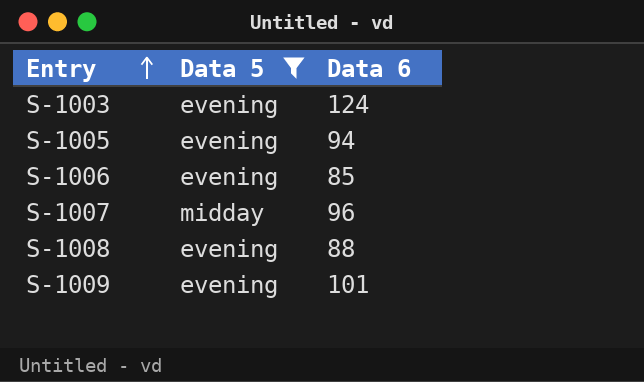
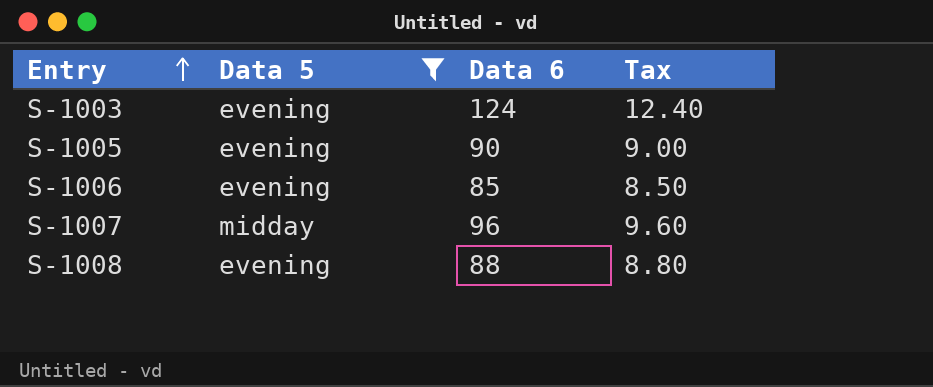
column Tax | formula: none -> [Data 6] * 0.1
row S-1009: evening | 101 -> none
S-1005 | Data 6: 94 -> 90

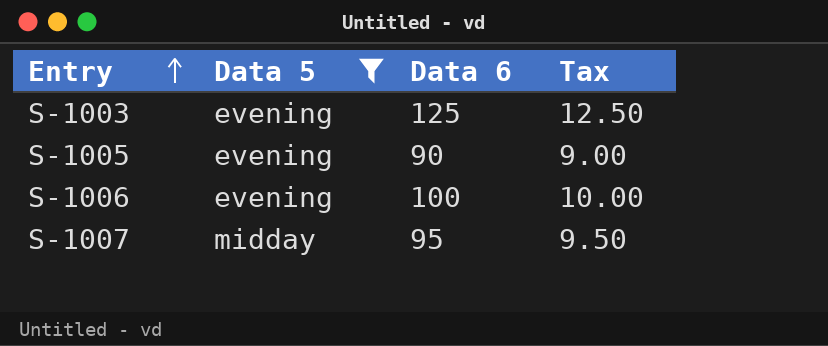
row S-1008: evening | 88 | 8.80 -> none
S-1003 | Data 6: 124 -> 125
S-1003 | Tax: 12.40 -> 12.50
S-1006 | Data 6: 85 -> 100
S-1006 | Tax: 8.50 -> 10.00
S-1007 | Data 6: 96 -> 95
S-1007 | Tax: 9.60 -> 9.50

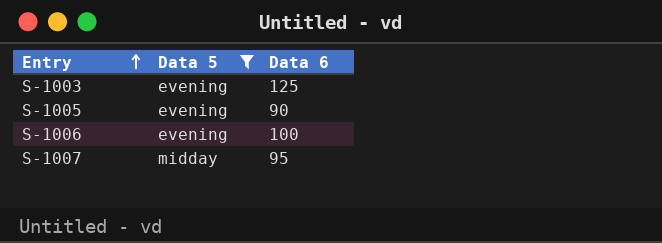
column Tax | formula: [Data 6] * 0.1 -> none

